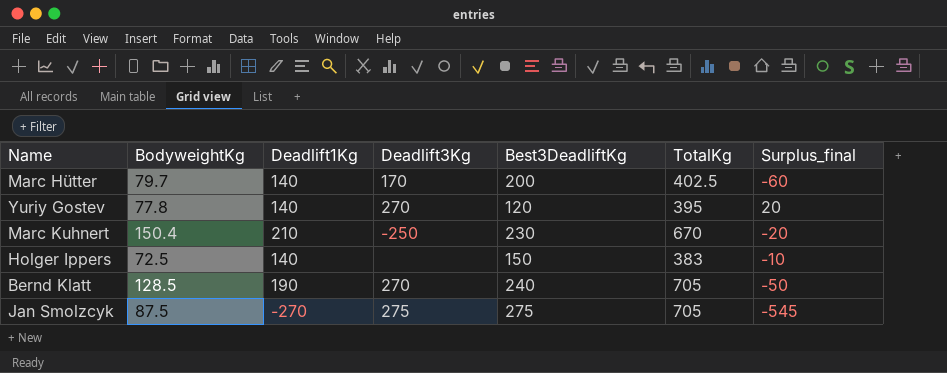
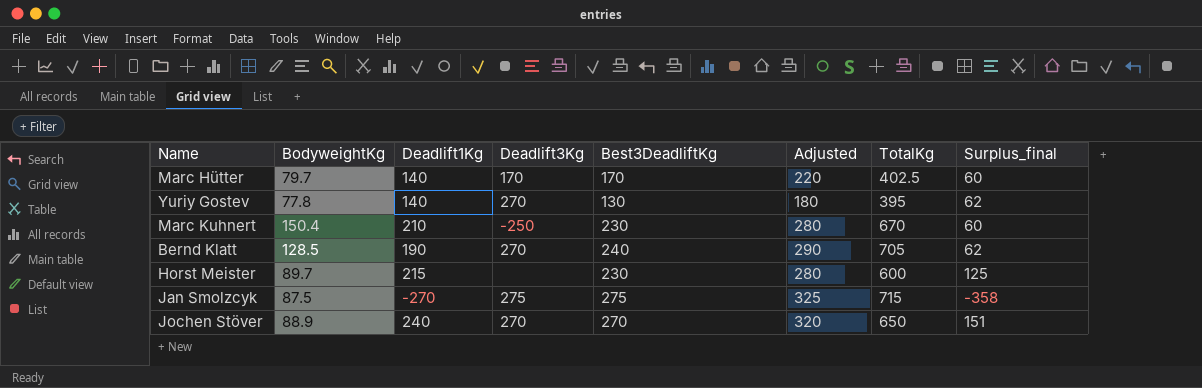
column Adjusted | formula: none -> [Best3DeadliftKg] + 50
column Surplus_final | formula: [Deadlift1Kg] - [Best3DeadliftKg] -> [Deadlift1Kg] - [BodyweightKg]
row Holger Ippers: 72.5 | 140 | none | 150 | 383 | -10 -> none
Marc Hütter | Best3DeadliftKg: 200 -> 170
Yuriy Gostev | Best3DeadliftKg: 120 -> 130
row Horst Meister: none -> 89.7 | 215 | none | 230 | 280 | 600 | 125
Jan Smolzcyk | TotalKg: 705 -> 715
row Jochen Stöver: none -> 88.9 | 240 | 270 | 270 | 320 | 650 | 151

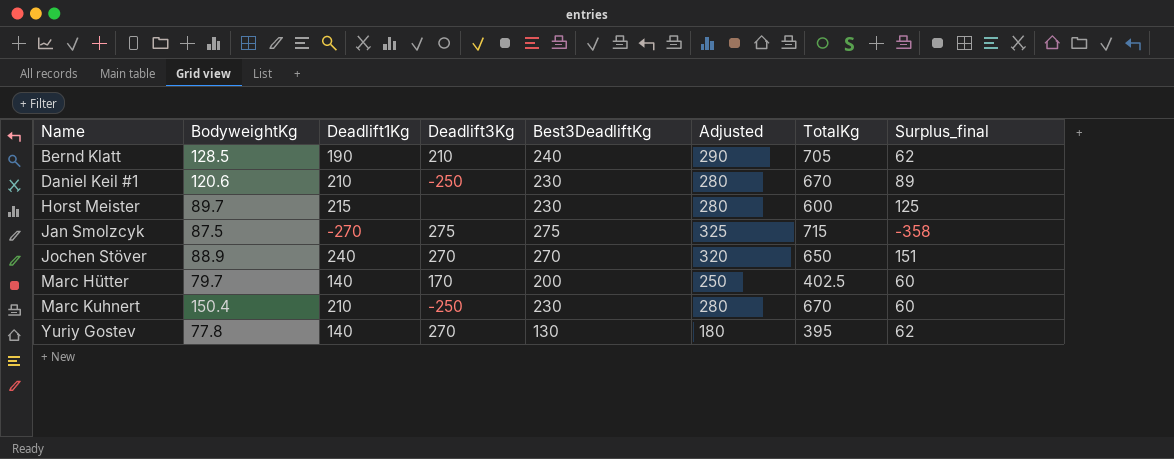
row order: none -> Name ascending
Bernd Klatt | Deadlift3Kg: 270 -> 210
row Daniel Keil #1: none -> 120.6 | 210 | -250 | 230 | 280 | 670 | 89
Marc Hütter | Best3DeadliftKg: 170 -> 200
Marc Hütter | Adjusted: 220 -> 250

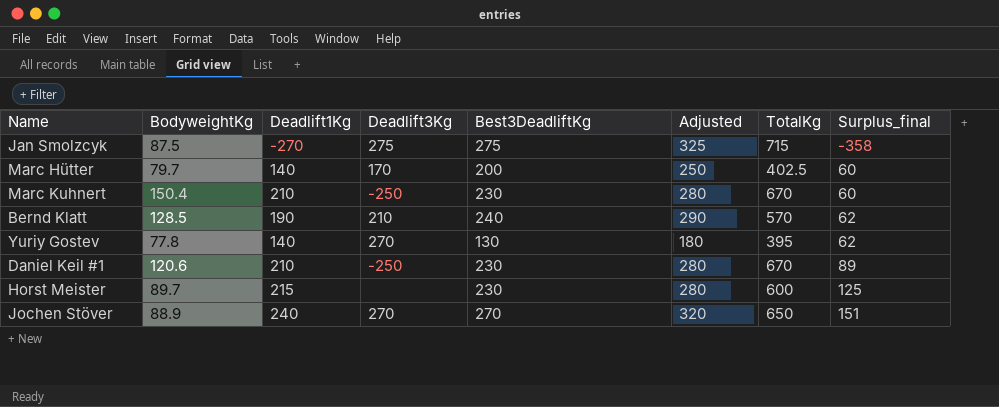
row order: Name ascending -> Surplus_final ascending
Bernd Klatt | TotalKg: 705 -> 570

